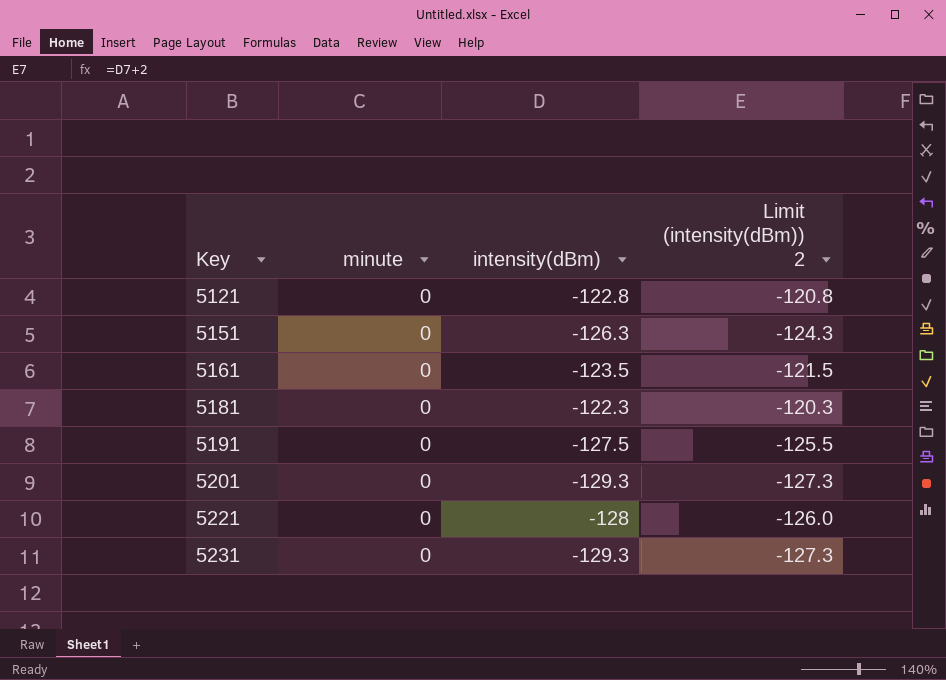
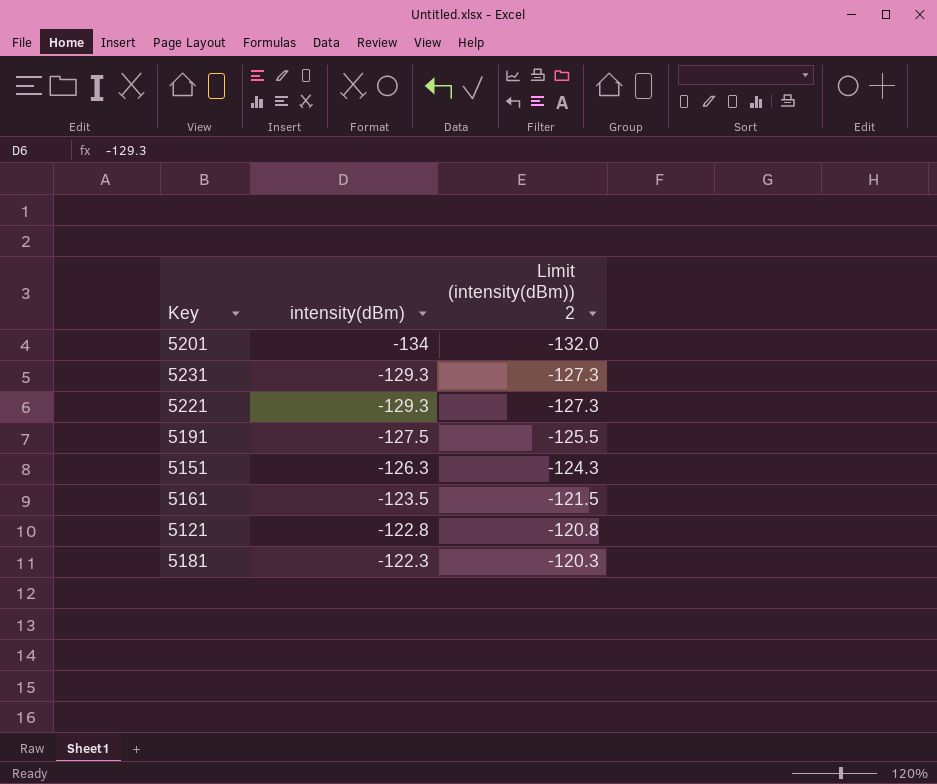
row order: Key ascending -> intensity(dBm) ascending
column minute | position: 2 -> none
5201 | intensity(dBm): -129.3 -> -134
5201 | Limit (intensity(dBm)) 2: -127.3 -> -132.0
5221 | intensity(dBm): -128 -> -129.3
5221 | Limit (intensity(dBm)) 2: -126.0 -> -127.3

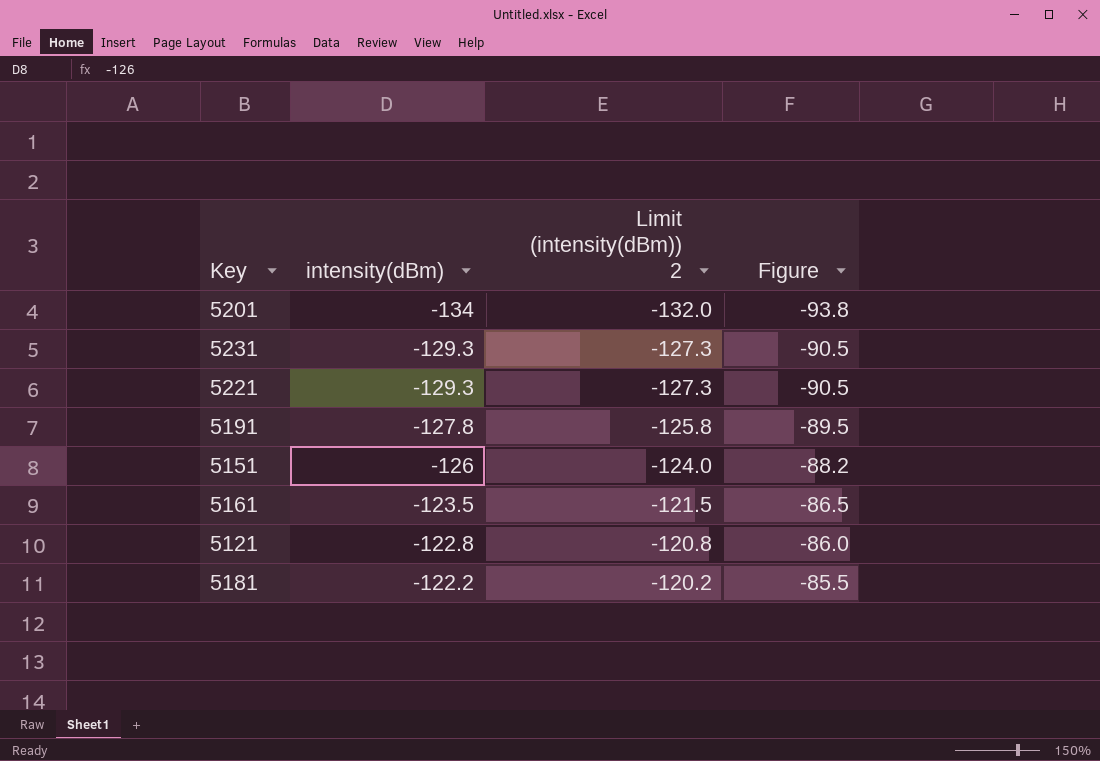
column Figure | formula: none -> [intensity(dBm)] * 0.7
5191 | intensity(dBm): -127.5 -> -127.8
5191 | Limit (intensity(dBm)) 2: -125.5 -> -125.8
5151 | intensity(dBm): -126.3 -> -126
5151 | Limit (intensity(dBm)) 2: -124.3 -> -124.0
5181 | intensity(dBm): -122.3 -> -122.2
5181 | Limit (intensity(dBm)) 2: -120.3 -> -120.2

